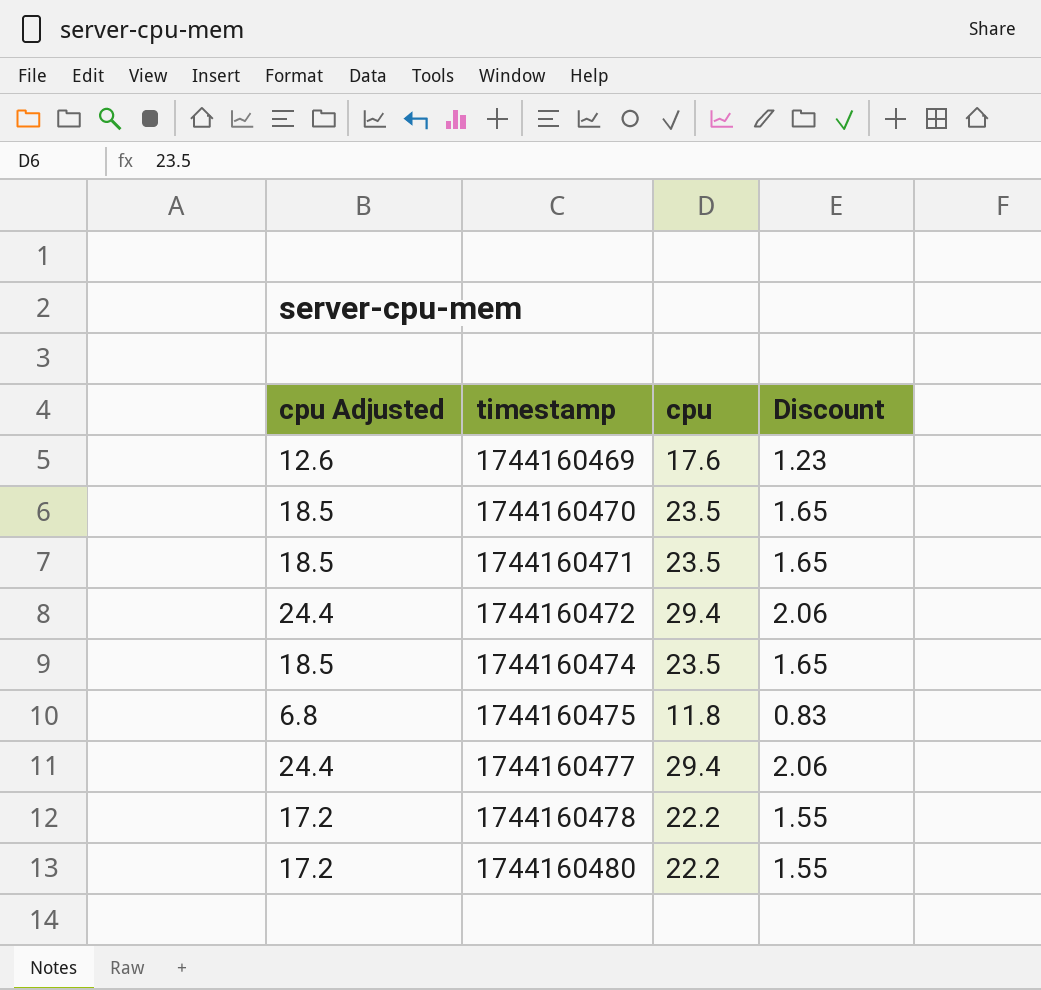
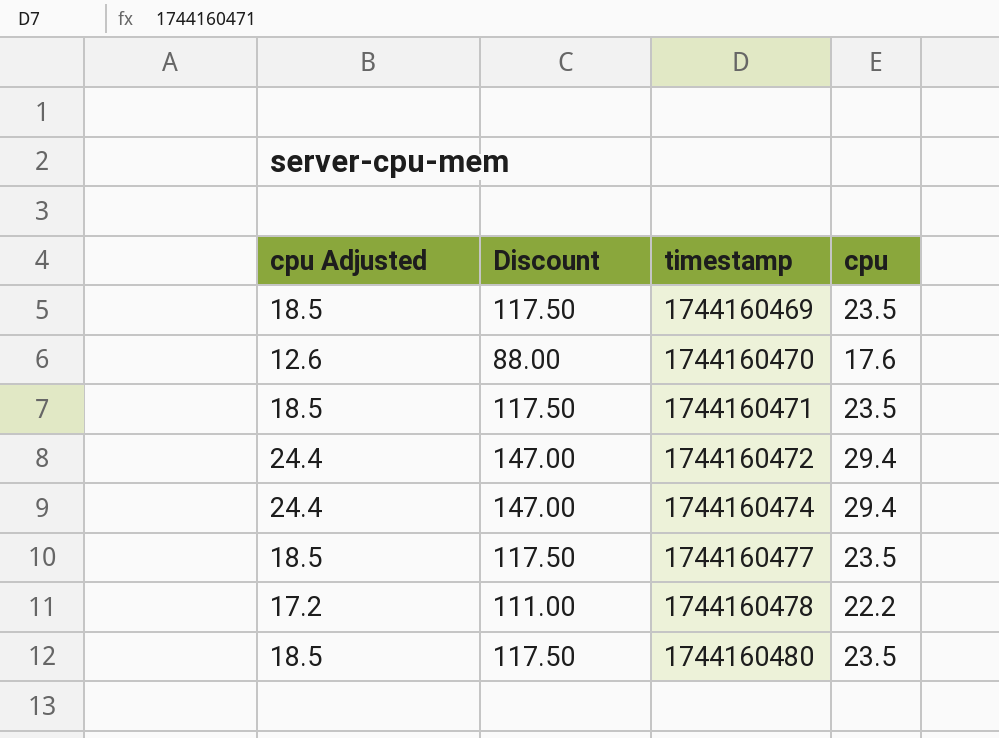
column Discount | formula: [cpu] * 0.07 -> [cpu] * 5
column Discount | position: 4 -> 2
row 1744160475: 6.8 | 11.8 | 0.83 -> none
1744160469 | cpu Adjusted: 12.6 -> 18.5
1744160469 | cpu: 17.6 -> 23.5
1744160470 | cpu Adjusted: 18.5 -> 12.6
1744160470 | cpu: 23.5 -> 17.6
1744160474 | cpu Adjusted: 18.5 -> 24.4
1744160474 | cpu: 23.5 -> 29.4
1744160477 | cpu Adjusted: 24.4 -> 18.5
1744160477 | cpu: 29.4 -> 23.5
1744160480 | cpu Adjusted: 17.2 -> 18.5
1744160480 | cpu: 22.2 -> 23.5

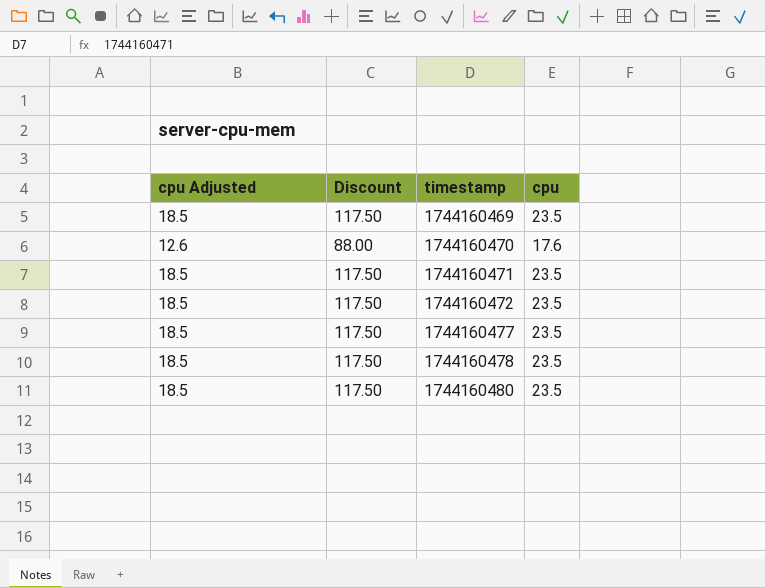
row 1744160474: 24.4 | 147.00 | 29.4 -> none
1744160472 | cpu Adjusted: 24.4 -> 18.5
1744160472 | Discount: 147.00 -> 117.50
1744160472 | cpu: 29.4 -> 23.5
1744160478 | cpu Adjusted: 17.2 -> 18.5
1744160478 | Discount: 111.00 -> 117.50
1744160478 | cpu: 22.2 -> 23.5

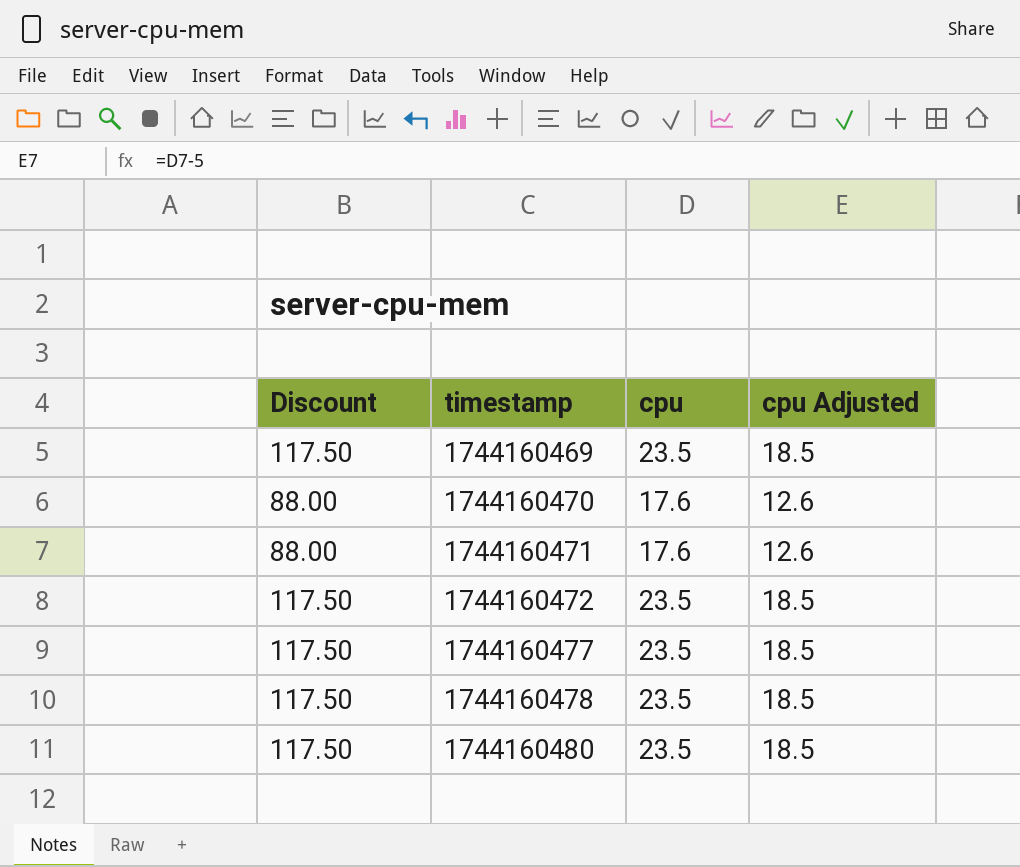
column cpu Adjusted | position: 1 -> 4
1744160471 | Discount: 117.50 -> 88.00
1744160471 | cpu: 23.5 -> 17.6
1744160471 | cpu Adjusted: 18.5 -> 12.6

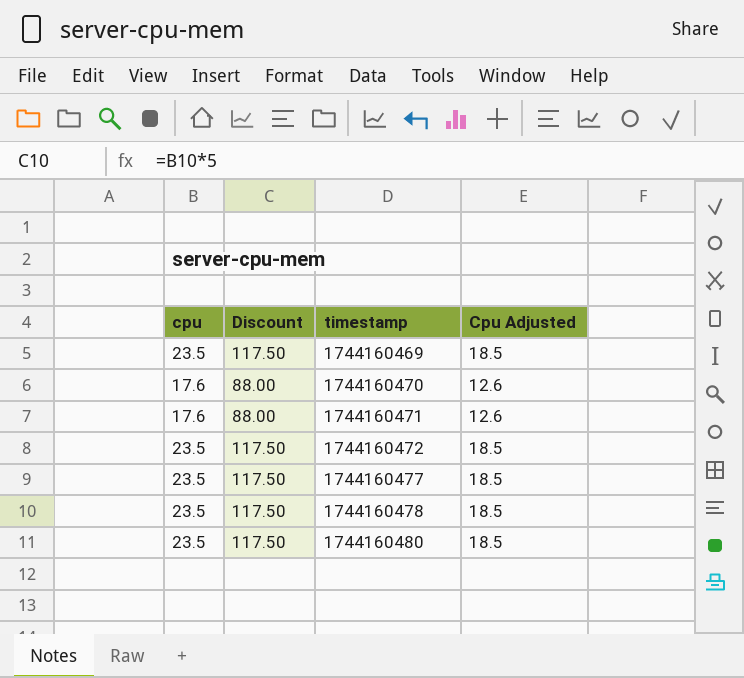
column cpu | position: 3 -> 1
column name: cpu Adjusted -> Cpu Adjusted

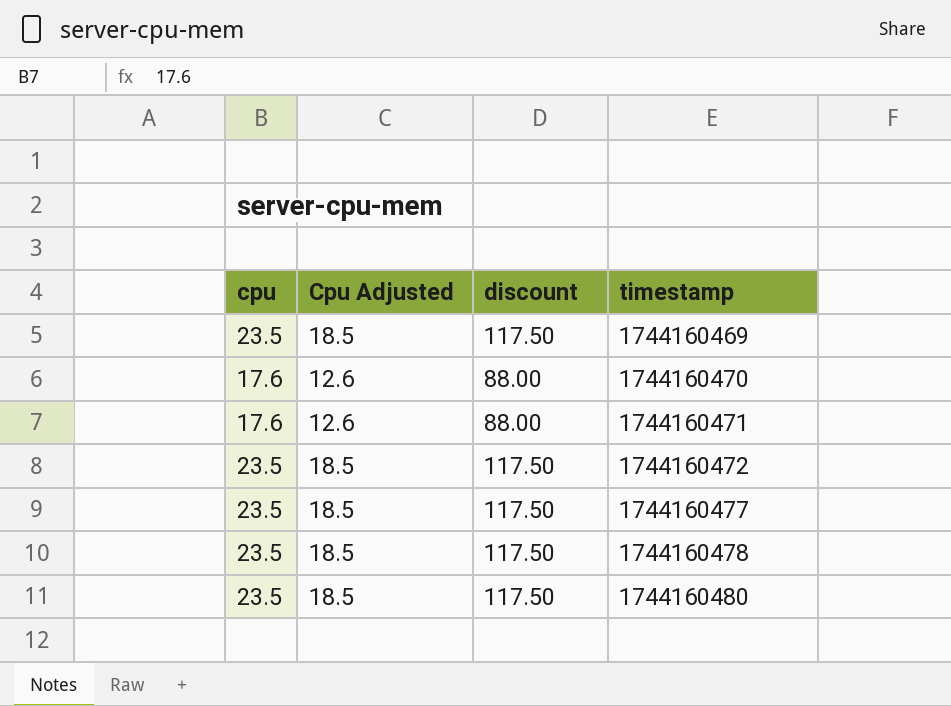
column Cpu Adjusted | position: 4 -> 2
column name: Discount -> discount

